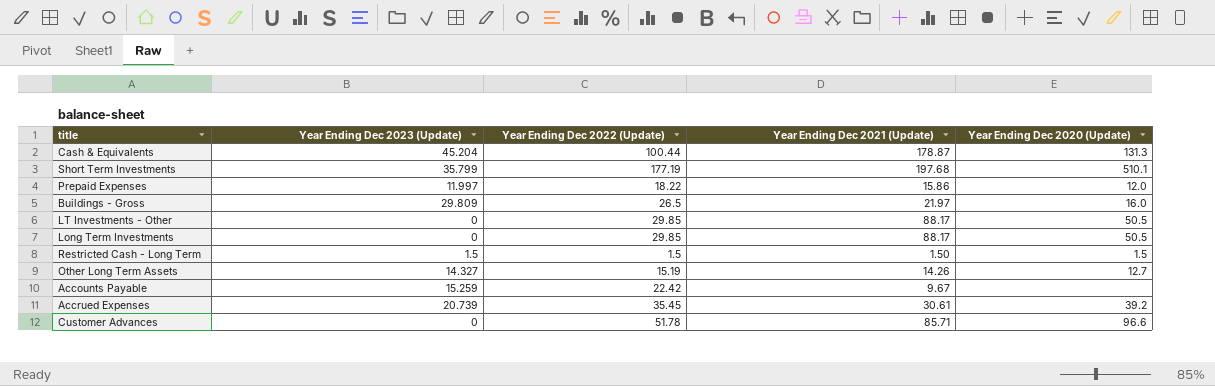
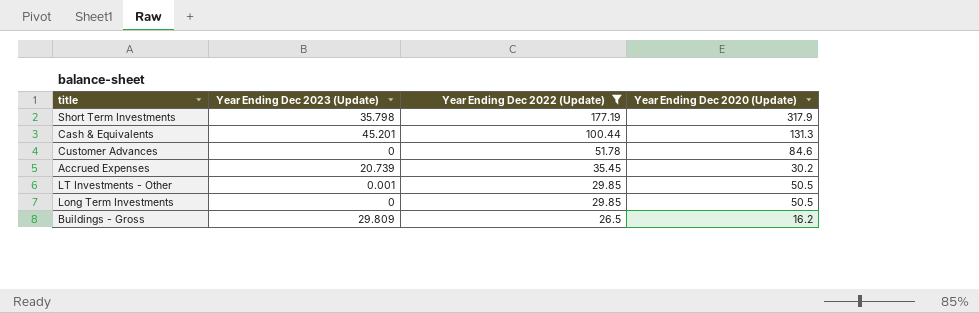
filter: none -> Year Ending Dec 2022 (Update) >= 26.5
row order: none -> Year Ending Dec 2022 (Update) descending
column Year Ending Dec 2021 (Update) | position: 4 -> none
Short Term Investments | Year Ending Dec 2023 (Update): 35.799 -> 35.798
Short Term Investments | Year Ending Dec 2020 (Update): 510.1 -> 317.9
Cash & Equivalents | Year Ending Dec 2023 (Update): 45.204 -> 45.201
Customer Advances | Year Ending Dec 2020 (Update): 96.6 -> 84.6
Accrued Expenses | Year Ending Dec 2020 (Update): 39.2 -> 30.2
LT Investments - Other | Year Ending Dec 2023 (Update): 0 -> 0.001
Buildings - Gross | Year Ending Dec 2020 (Update): 16.0 -> 16.2

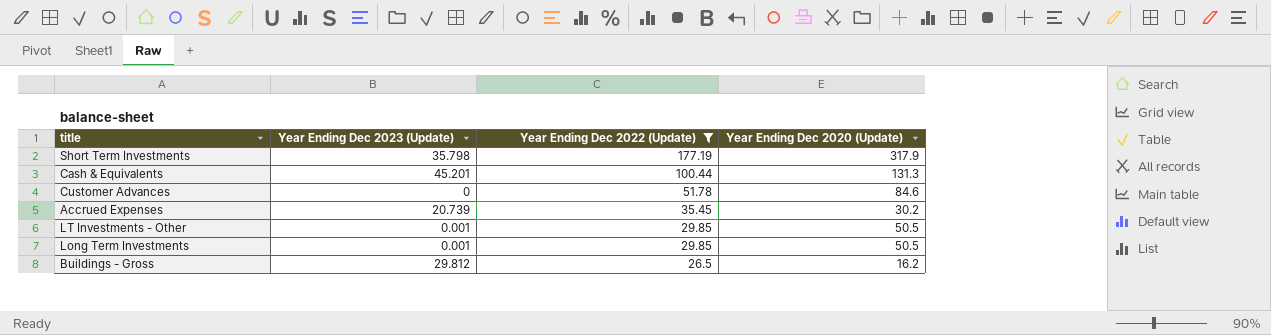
Long Term Investments | Year Ending Dec 2023 (Update): 0 -> 0.001
Buildings - Gross | Year Ending Dec 2023 (Update): 29.809 -> 29.812

